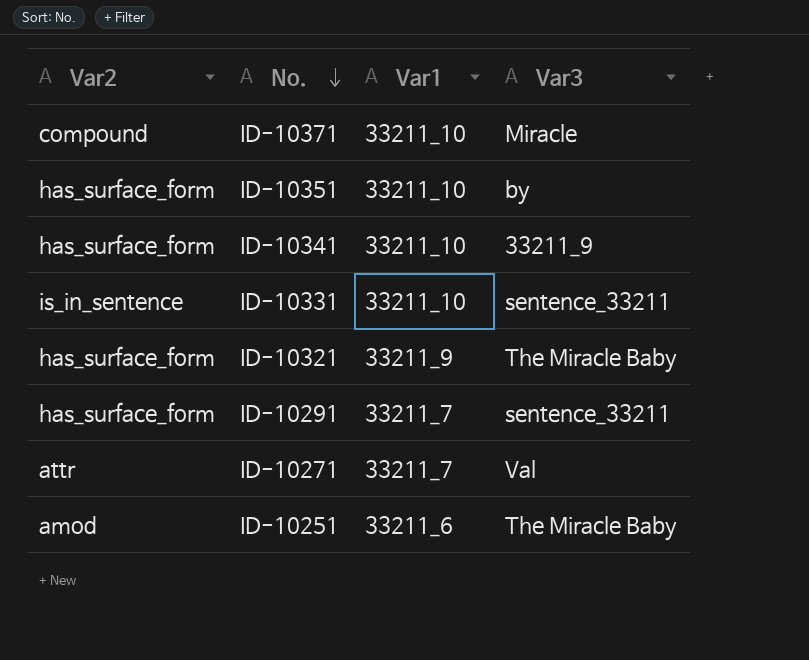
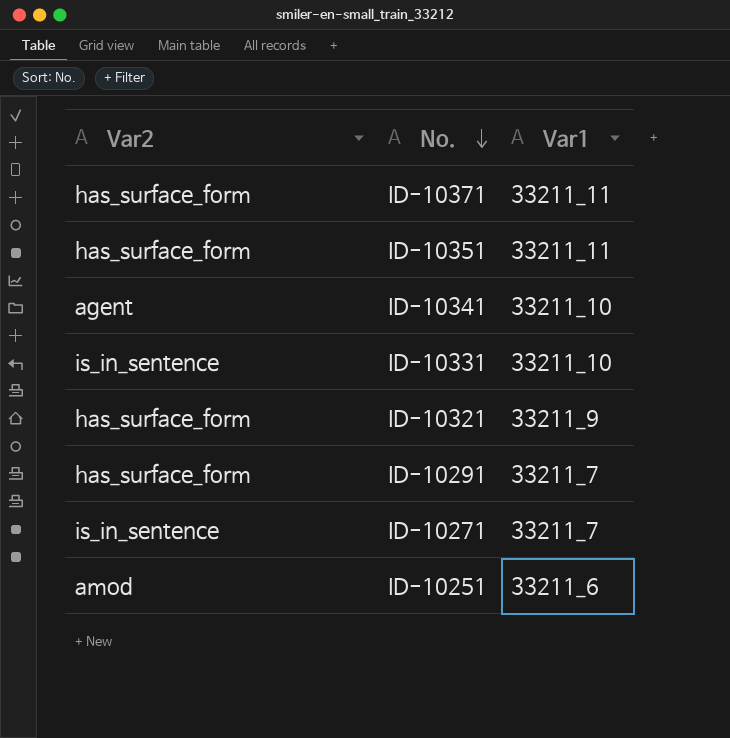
column Var3 | position: 4 -> none
ID-10371 | Var2: compound -> has_surface_form
ID-10371 | Var1: 33211_10 -> 33211_11
ID-10351 | Var1: 33211_10 -> 33211_11
ID-10341 | Var2: has_surface_form -> agent
ID-10271 | Var2: attr -> is_in_sentence

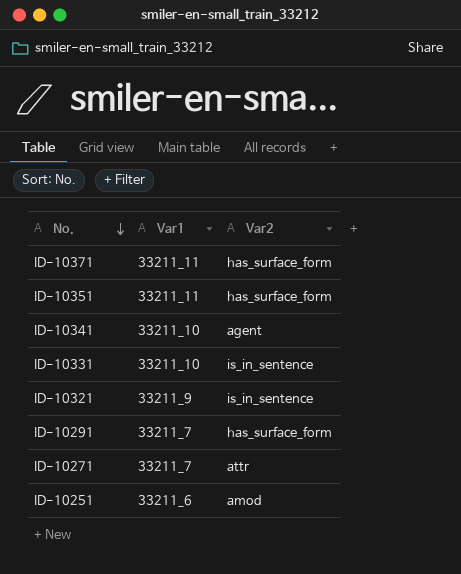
column Var2 | position: 1 -> 3
ID-10321 | Var2: has_surface_form -> is_in_sentence
ID-10271 | Var2: is_in_sentence -> attr

